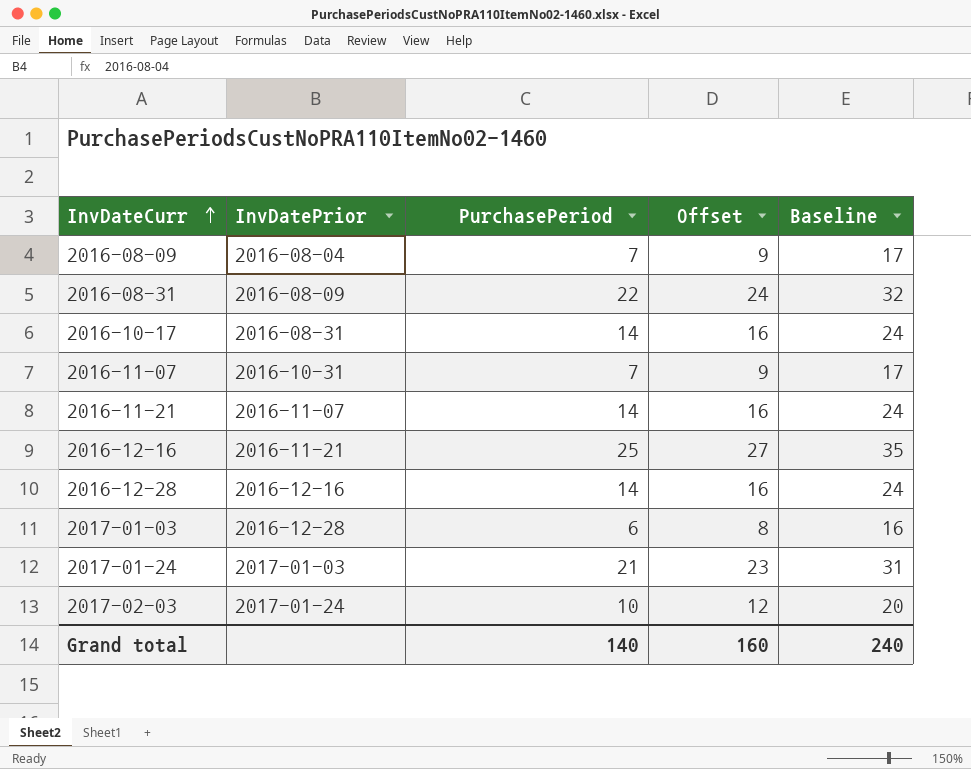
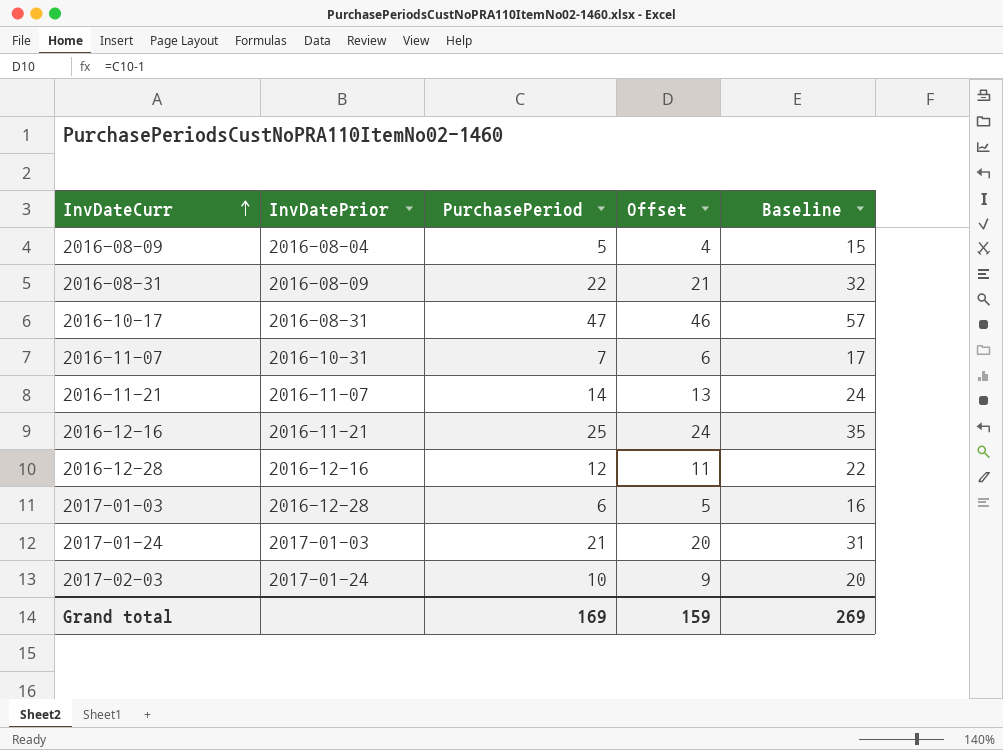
column Offset | formula: [PurchasePeriod] + 2 -> [PurchasePeriod] - 1
2016-08-09 | PurchasePeriod: 7 -> 5
2016-08-09 | Baseline: 17 -> 15
2016-10-17 | PurchasePeriod: 14 -> 47
2016-10-17 | Baseline: 24 -> 57
2016-12-28 | PurchasePeriod: 14 -> 12
2016-12-28 | Baseline: 24 -> 22
Grand total | PurchasePeriod: 140 -> 169
Grand total | Offset: 160 -> 159
Grand total | Baseline: 240 -> 269

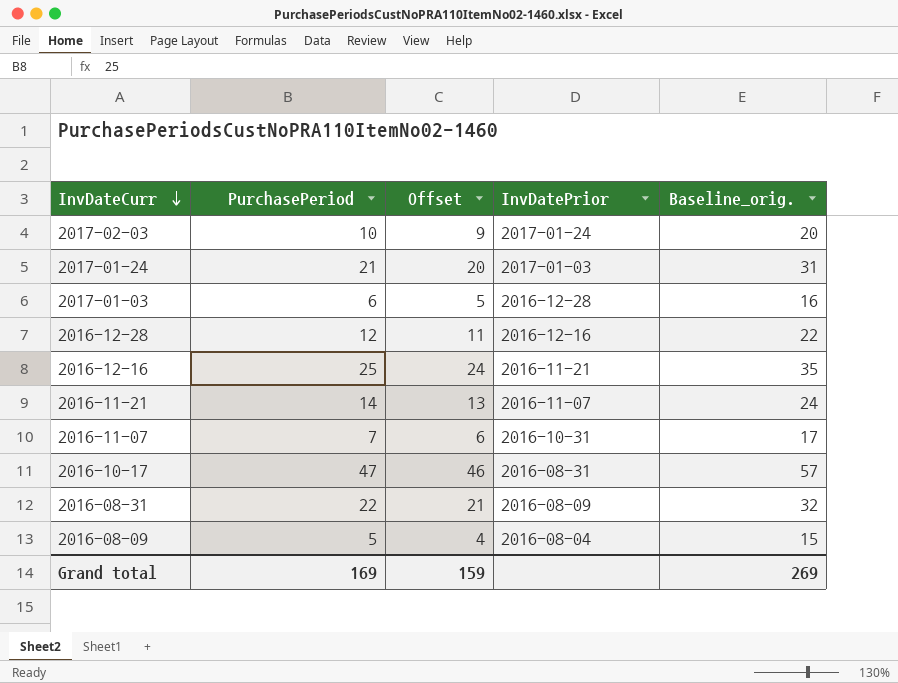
row order: InvDateCurr ascending -> InvDateCurr descending
column InvDatePrior | position: 2 -> 4
column name: Baseline -> Baseline_orig.

